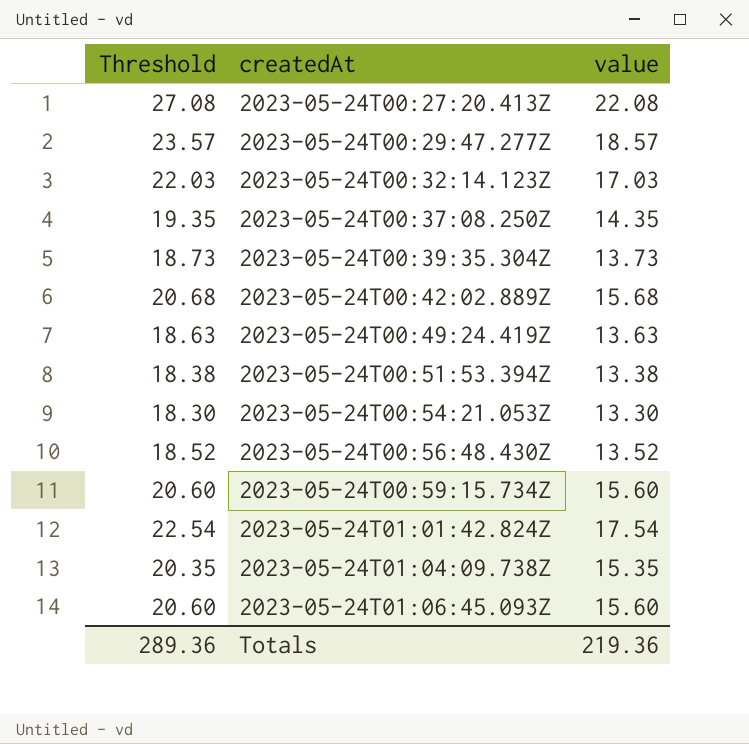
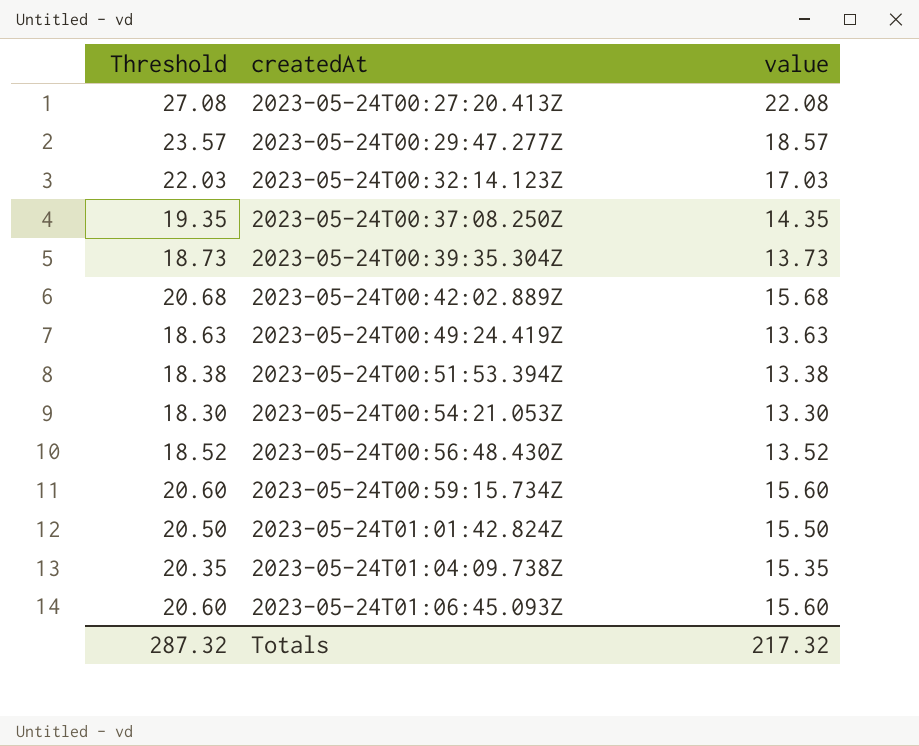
2023-05-24T01:01:42.824Z | Threshold: 22.54 -> 20.50
2023-05-24T01:01:42.824Z | value: 17.54 -> 15.50
Totals | Threshold: 289.36 -> 287.32
Totals | value: 219.36 -> 217.32

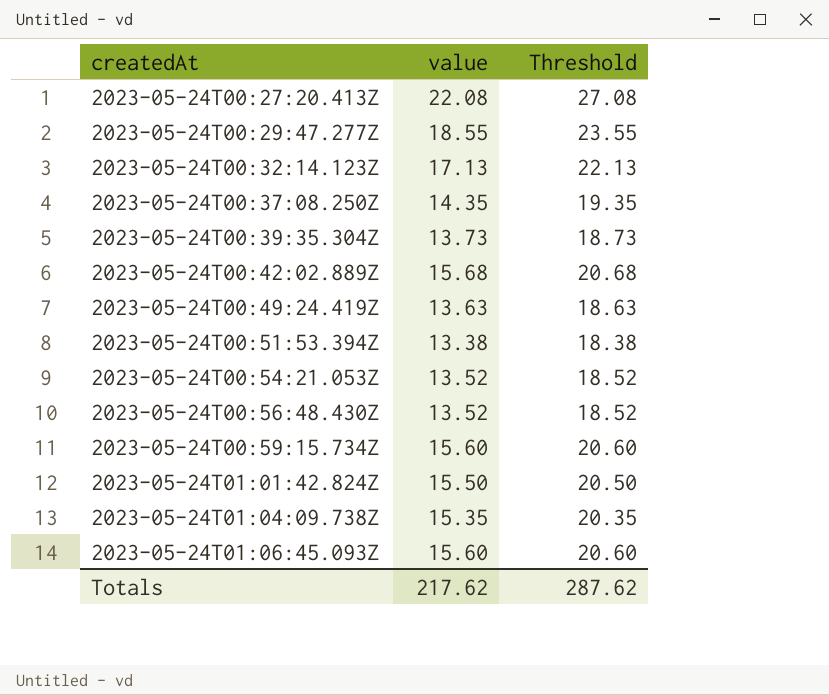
column Threshold | position: 1 -> 3
2023-05-24T00:29:47.277Z | value: 18.57 -> 18.55
2023-05-24T00:29:47.277Z | Threshold: 23.57 -> 23.55
2023-05-24T00:32:14.123Z | value: 17.03 -> 17.13
2023-05-24T00:32:14.123Z | Threshold: 22.03 -> 22.13
2023-05-24T00:54:21.053Z | value: 13.30 -> 13.52
2023-05-24T00:54:21.053Z | Threshold: 18.30 -> 18.52
Totals | value: 217.32 -> 217.62
Totals | Threshold: 287.32 -> 287.62

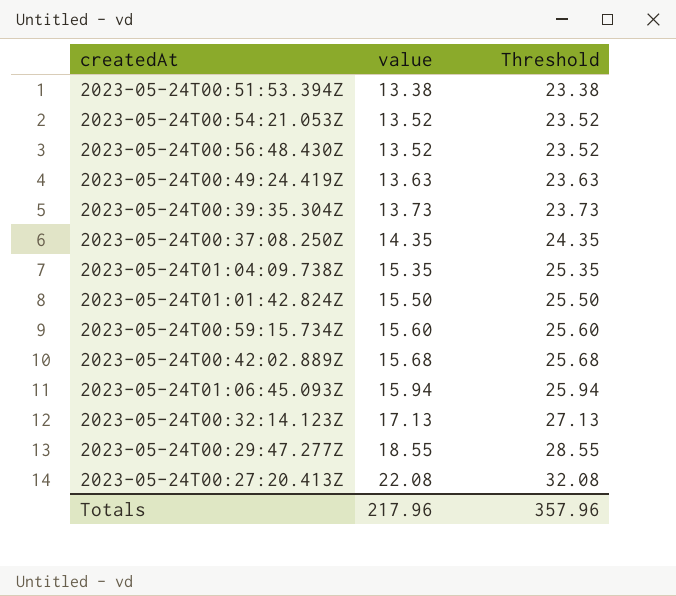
row order: createdAt ascending -> value ascending
column Threshold | formula: [value] + 5 -> [value] + 10
2023-05-24T01:06:45.093Z | value: 15.60 -> 15.94
Totals | value: 217.62 -> 217.96
Totals | Threshold: 287.62 -> 357.96

